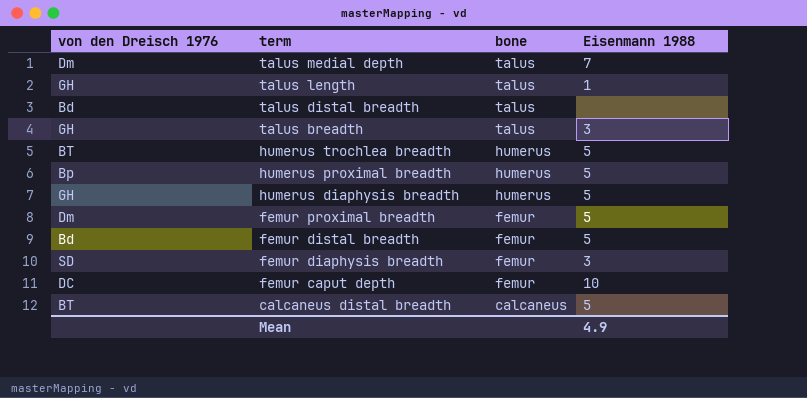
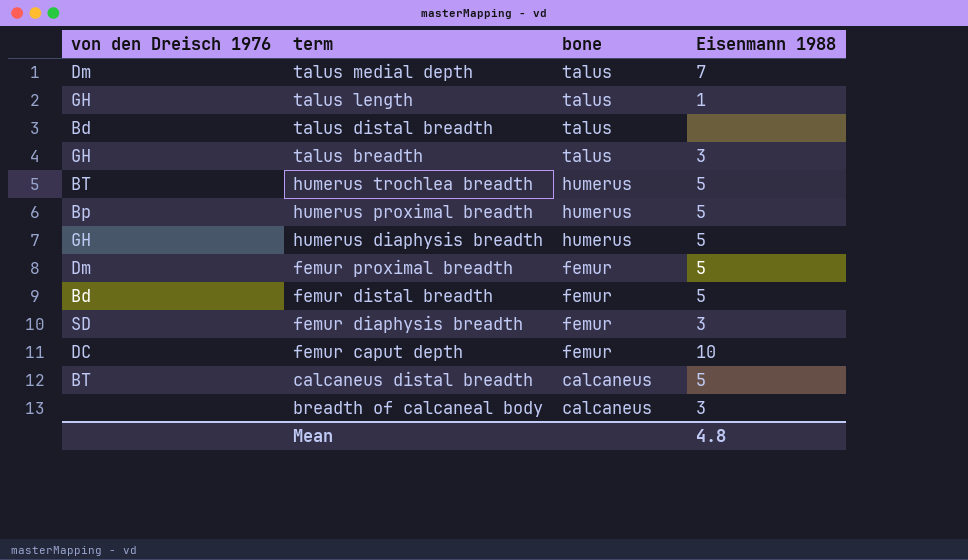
row breadth of calcaneal body: none -> none | calcaneus | 3
Mean | Eisenmann 1988: 4.9 -> 4.8

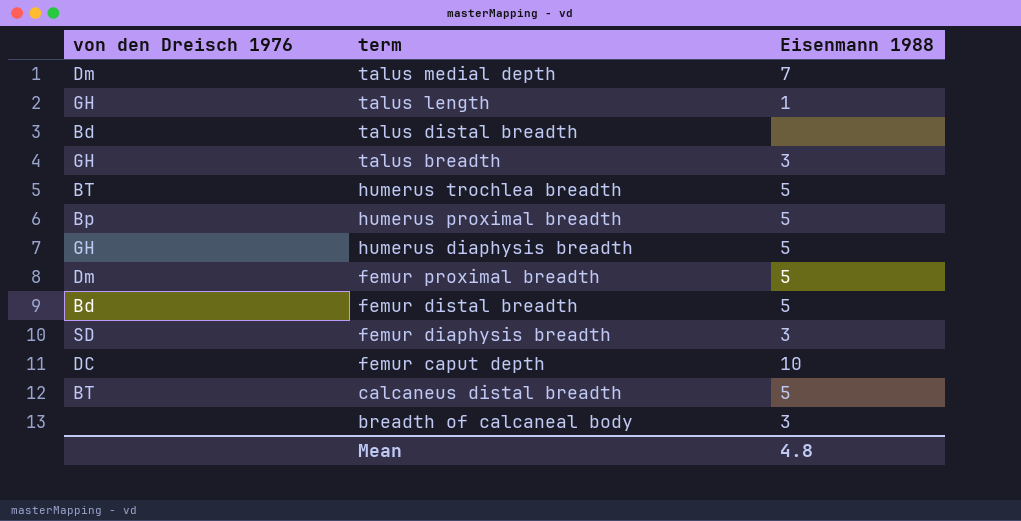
column bone | position: 3 -> none

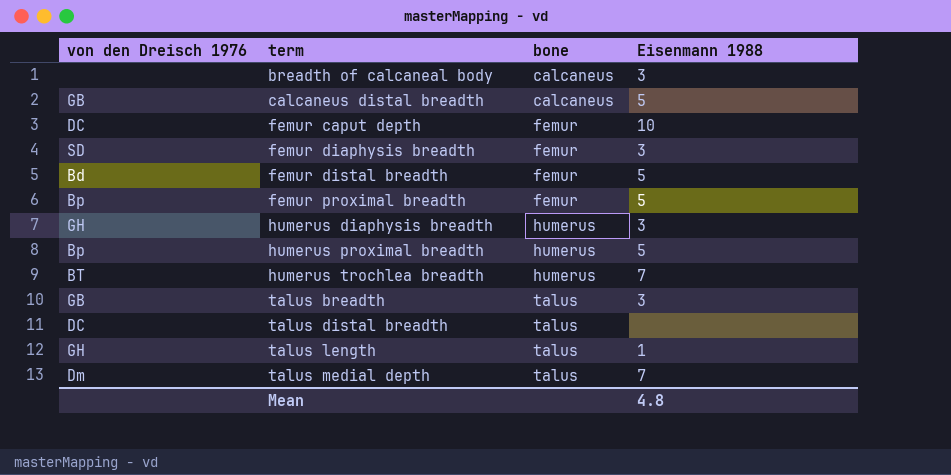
row order: term descending -> term ascending
column bone | position: none -> 3
calcaneus distal breadth | von den Dreisch 1976: BT -> GB
femur proximal breadth | von den Dreisch 1976: Dm -> Bp
humerus diaphysis breadth | Eisenmann 1988: 5 -> 3
humerus trochlea breadth | Eisenmann 1988: 5 -> 7
talus breadth | von den Dreisch 1976: GH -> GB
talus distal breadth | von den Dreisch 1976: Bd -> DC

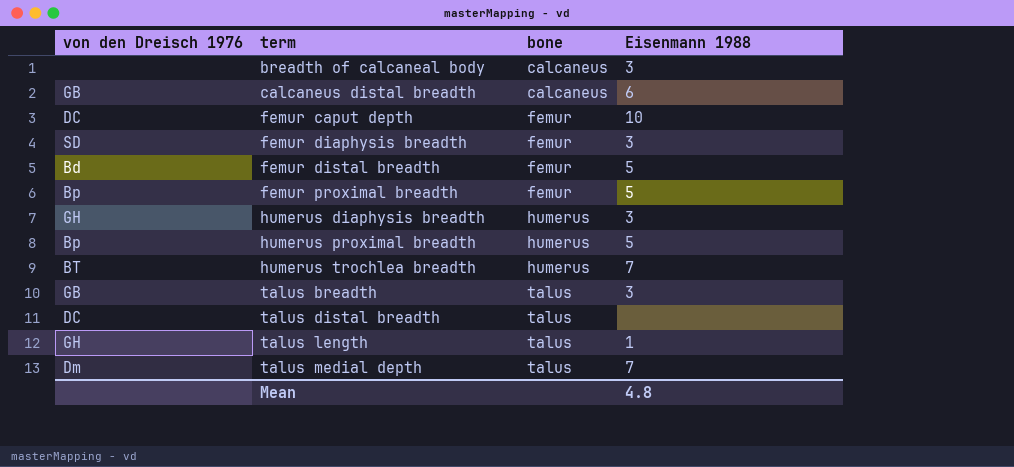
calcaneus distal breadth | Eisenmann 1988: 5 -> 6

